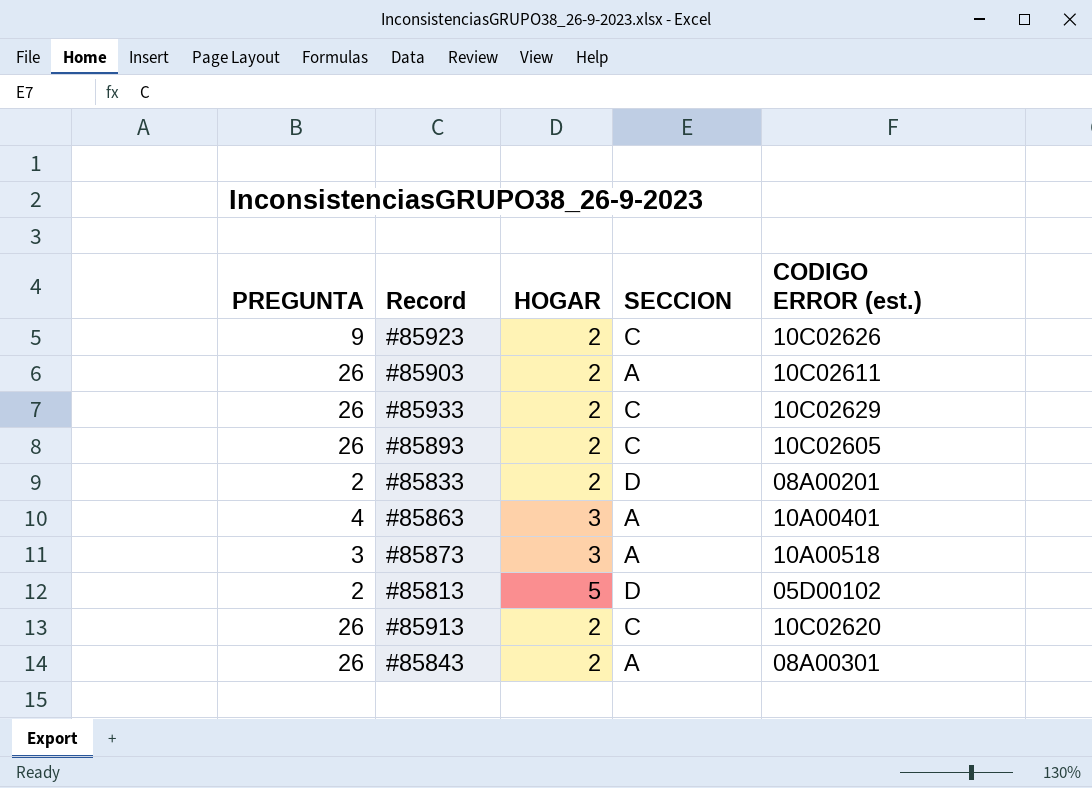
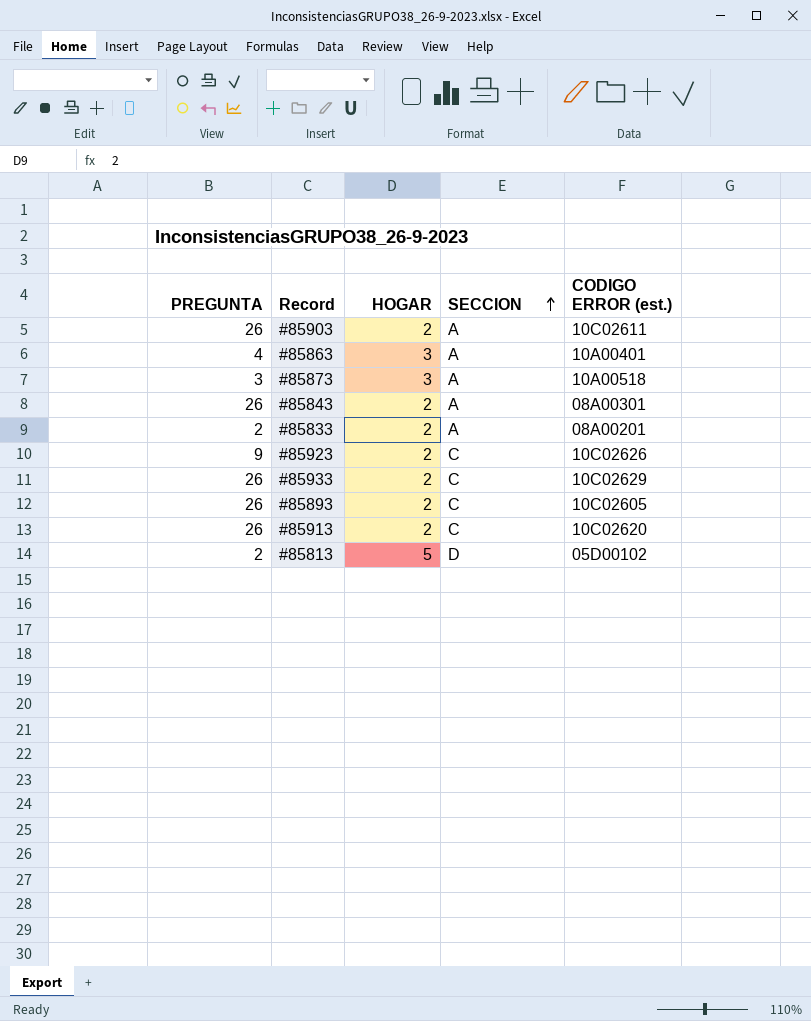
row order: none -> SECCION ascending
#85833 | SECCION: D -> A

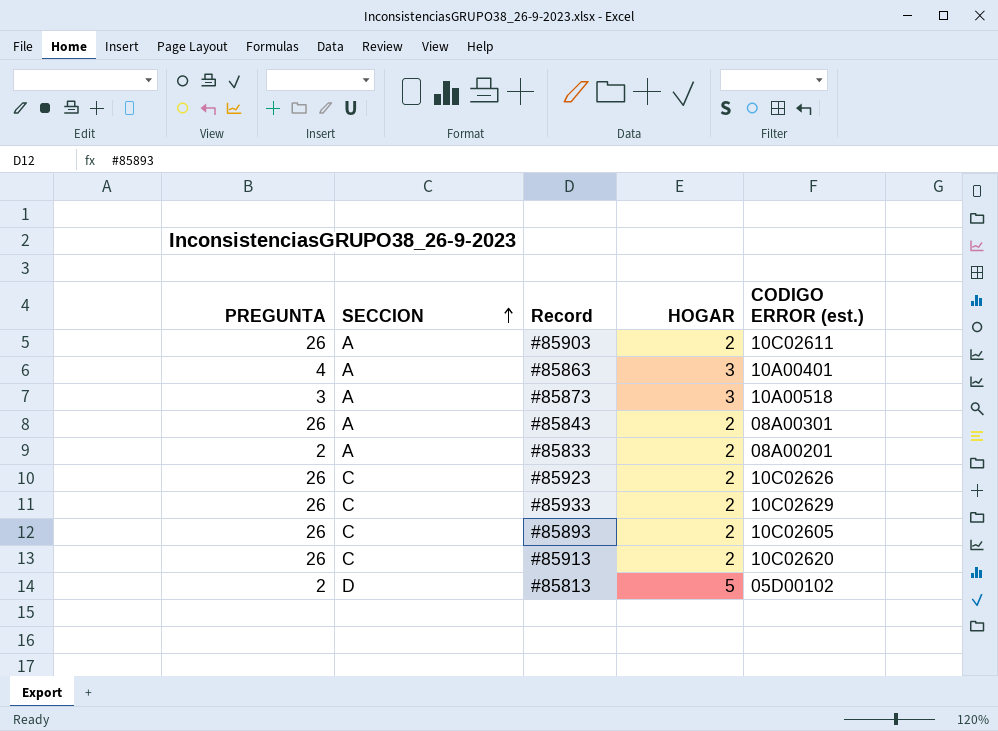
column SECCION | position: 4 -> 2
#85923 | PREGUNTA: 9 -> 26

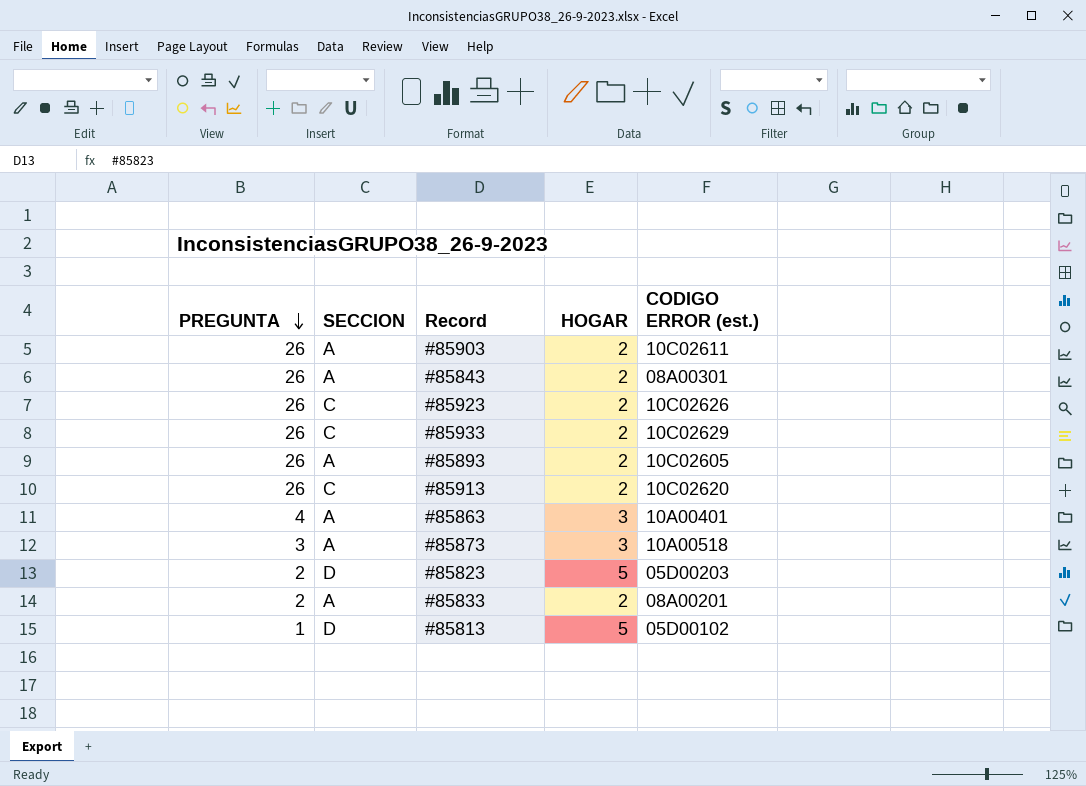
row order: SECCION ascending -> PREGUNTA descending
#85893 | SECCION: C -> A
row #85823: none -> 2 | D | 5 | 05D00203
#85813 | PREGUNTA: 2 -> 1

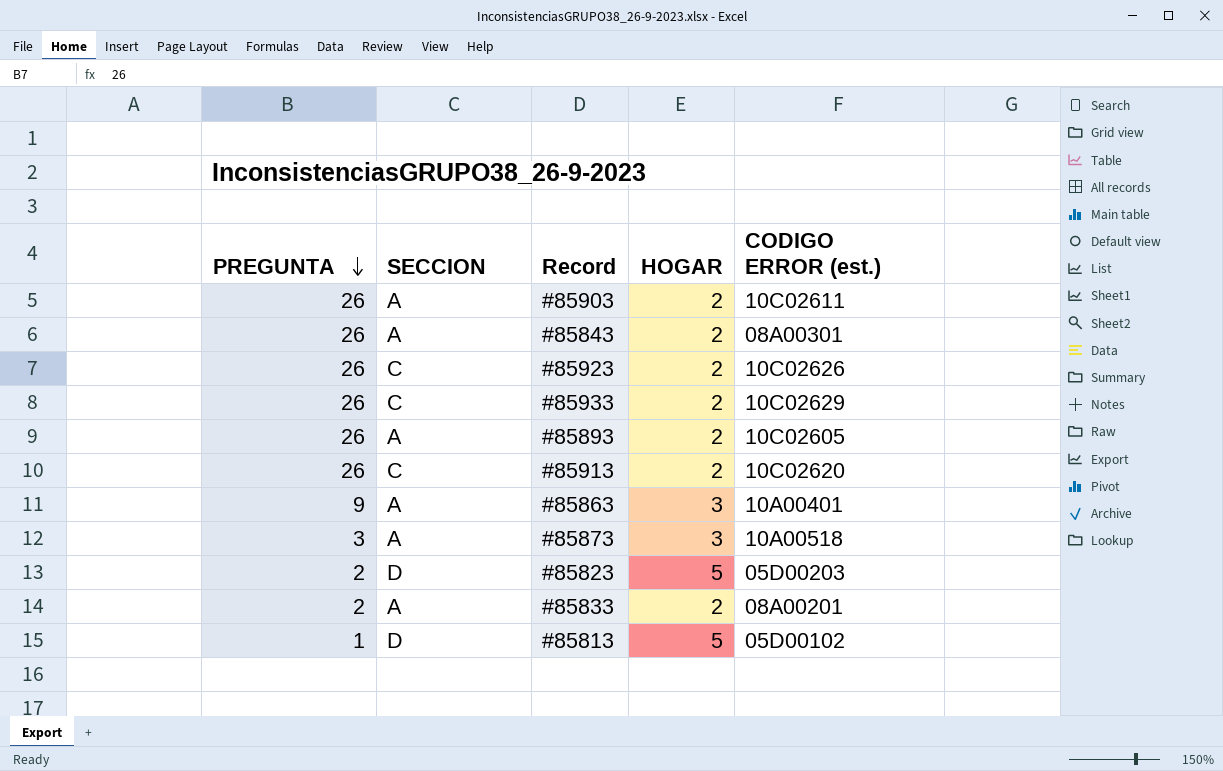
#85863 | PREGUNTA: 4 -> 9

